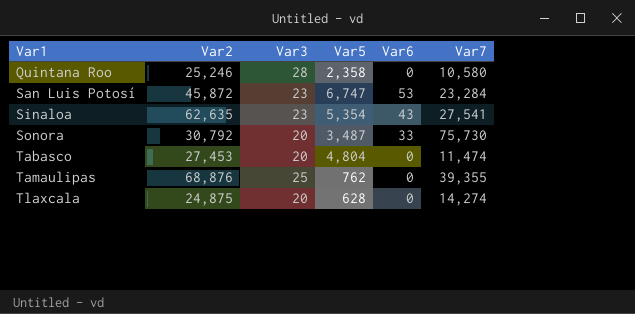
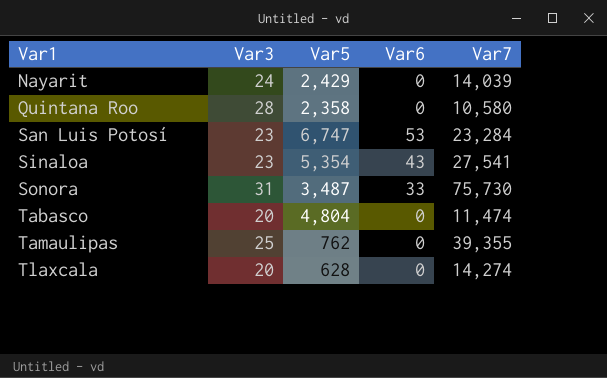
column Var2 | position: 2 -> none
row Nayarit: none -> 24 | 2,429 | 0 | 14,039
Sonora | Var3: 20 -> 31

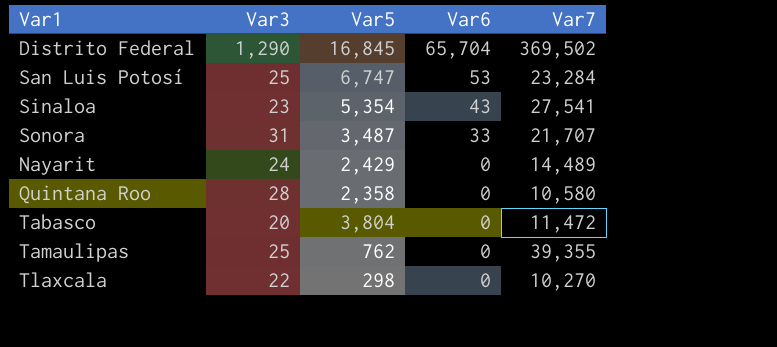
row order: Var1 ascending -> Var6 descending
row Distrito Federal: none -> 1,290 | 16,845 | 65,704 | 369,502
San Luis Potosí | Var3: 23 -> 25
Sonora | Var7: 75,730 -> 21,707
Nayarit | Var7: 14,039 -> 14,489
Tabasco | Var5: 4,804 -> 3,804
Tabasco | Var7: 11,474 -> 11,472
Tlaxcala | Var3: 20 -> 22
Tlaxcala | Var5: 628 -> 298
Tlaxcala | Var7: 14,274 -> 10,270

